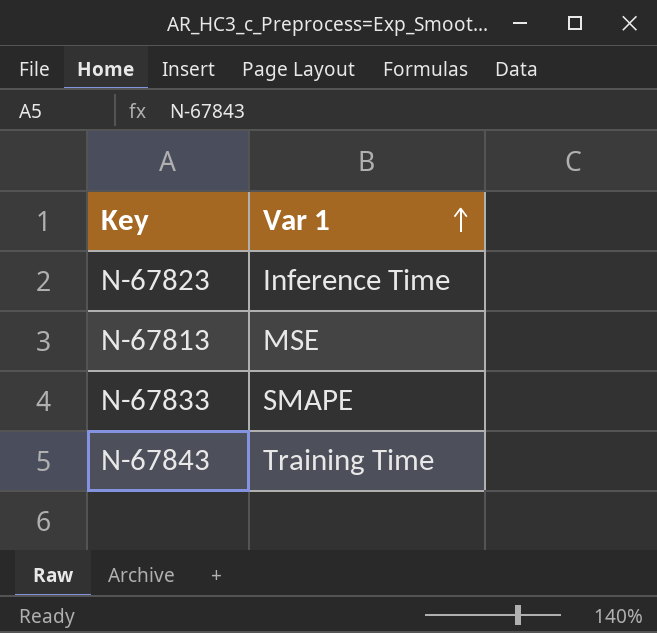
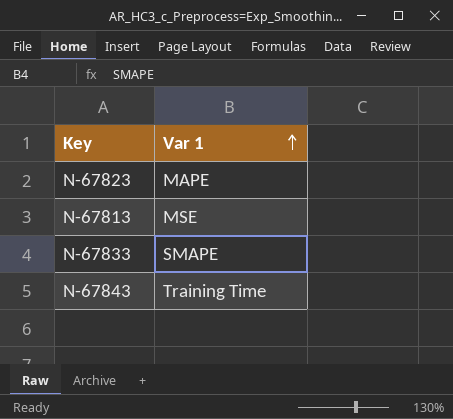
N-67823 | Var 1: Inference Time -> MAPE

